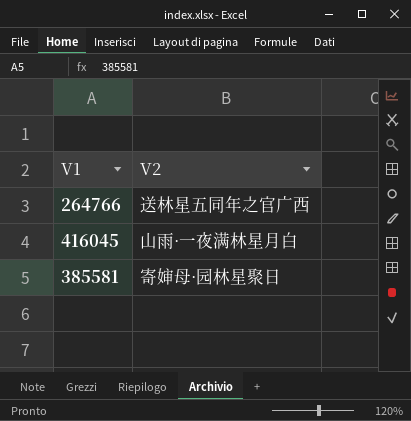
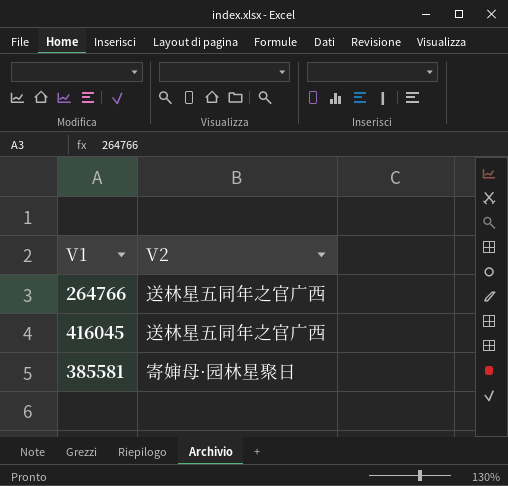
416045 | V2: 山雨·一夜满林星月白 -> 送林星五同年之官广西

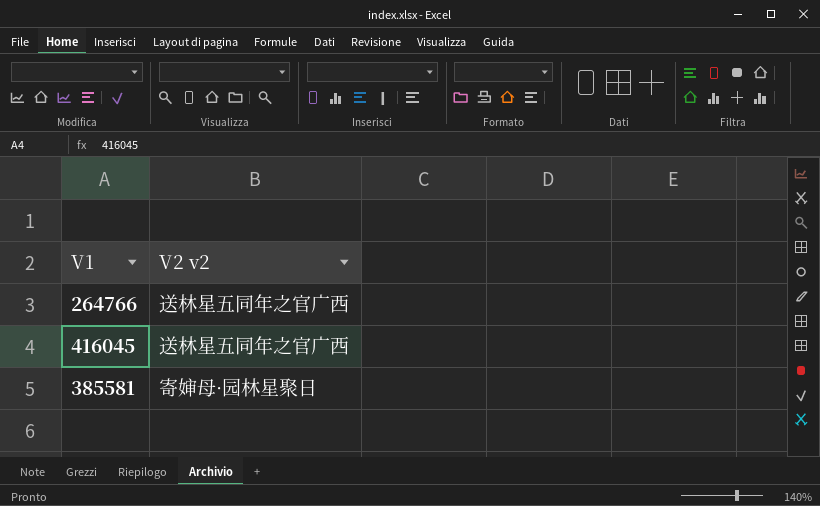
column name: V2 -> V2 v2

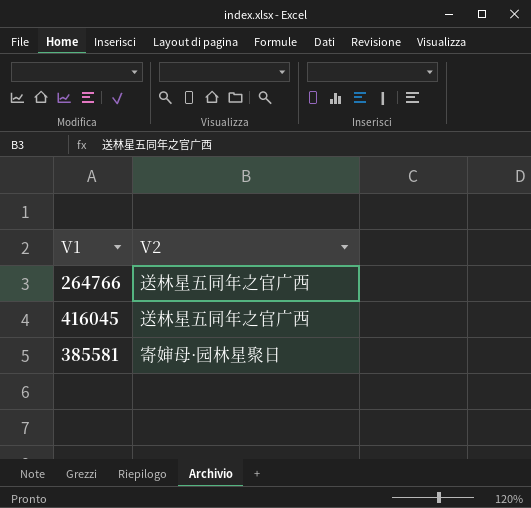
column name: V2 v2 -> V2

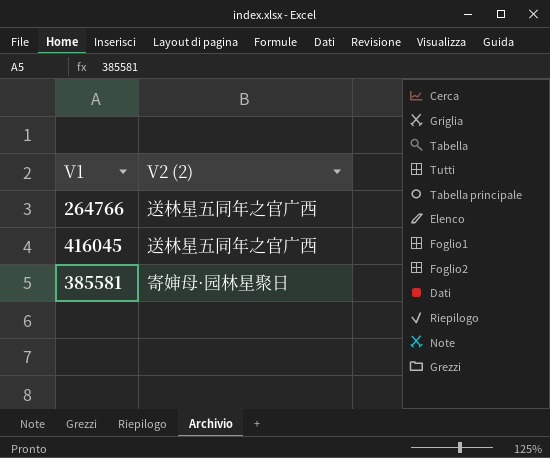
column name: V2 -> V2 (2)

